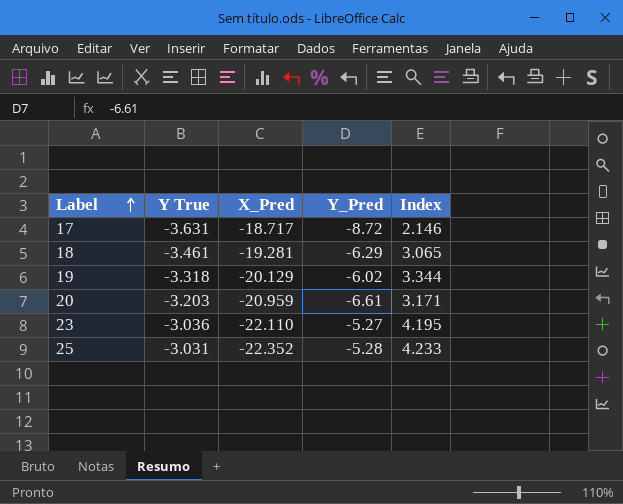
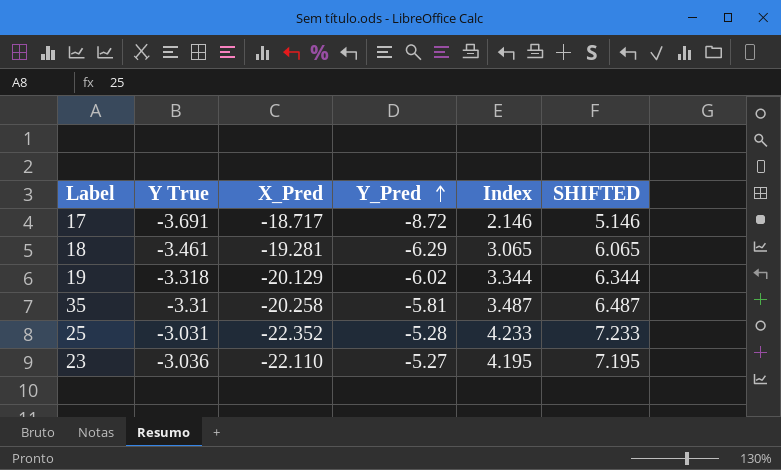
row order: Label ascending -> Y_Pred ascending
column SHIFTED | formula: none -> [Index] + 3
row 20: -3.203 | -20.959 | -6.61 | 3.171 -> none
17 | Y True: -3.631 -> -3.691
row 35: none -> -3.31 | -20.258 | -5.81 | 3.487 | 6.487

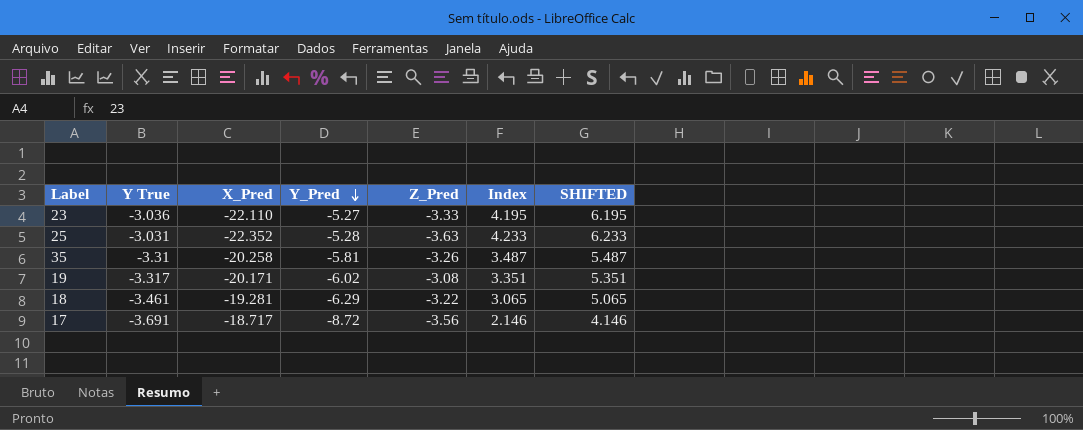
row order: Y_Pred ascending -> Y_Pred descending
column Z_Pred | position: none -> 5
column SHIFTED | formula: [Index] + 3 -> [Index] + 2
19 | Y True: -3.318 -> -3.317
19 | X_Pred: -20.129 -> -20.171
19 | Index: 3.344 -> 3.351

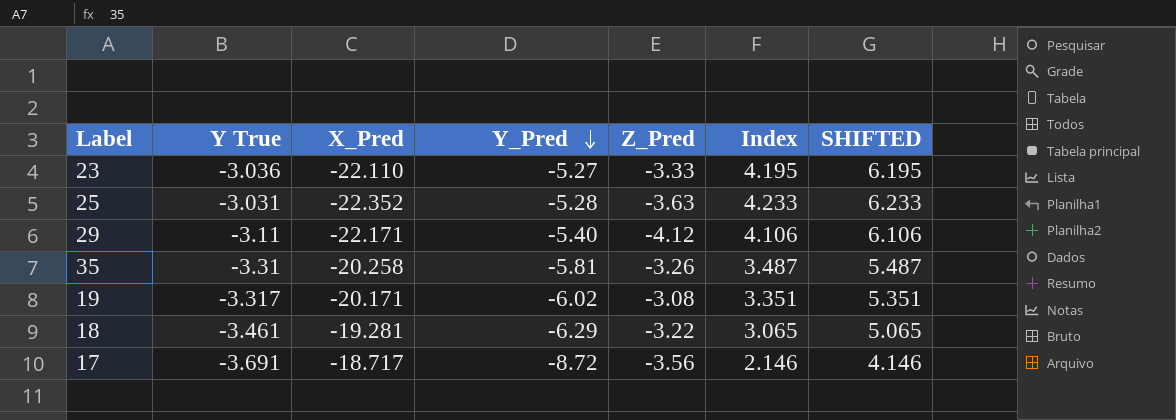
row 29: none -> -3.11 | -22.171 | -5.40 | -4.12 | 4.106 | 6.106

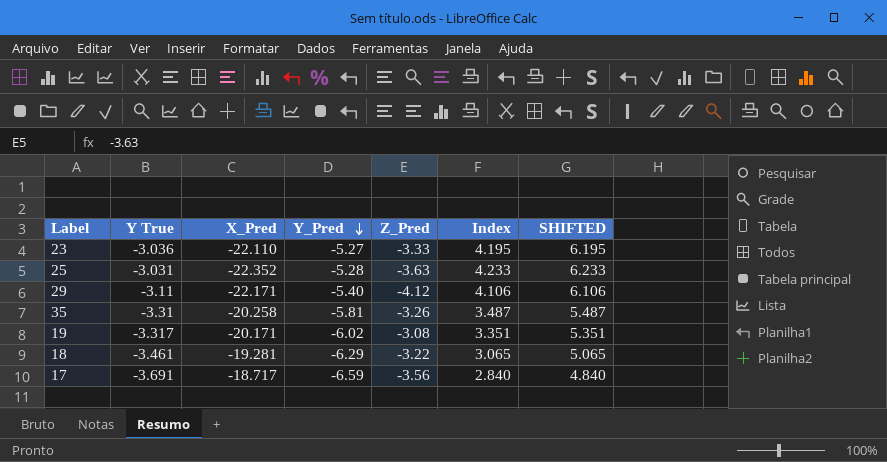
17 | Y_Pred: -8.72 -> -6.59
17 | Index: 2.146 -> 2.840
17 | SHIFTED: 4.146 -> 4.840

